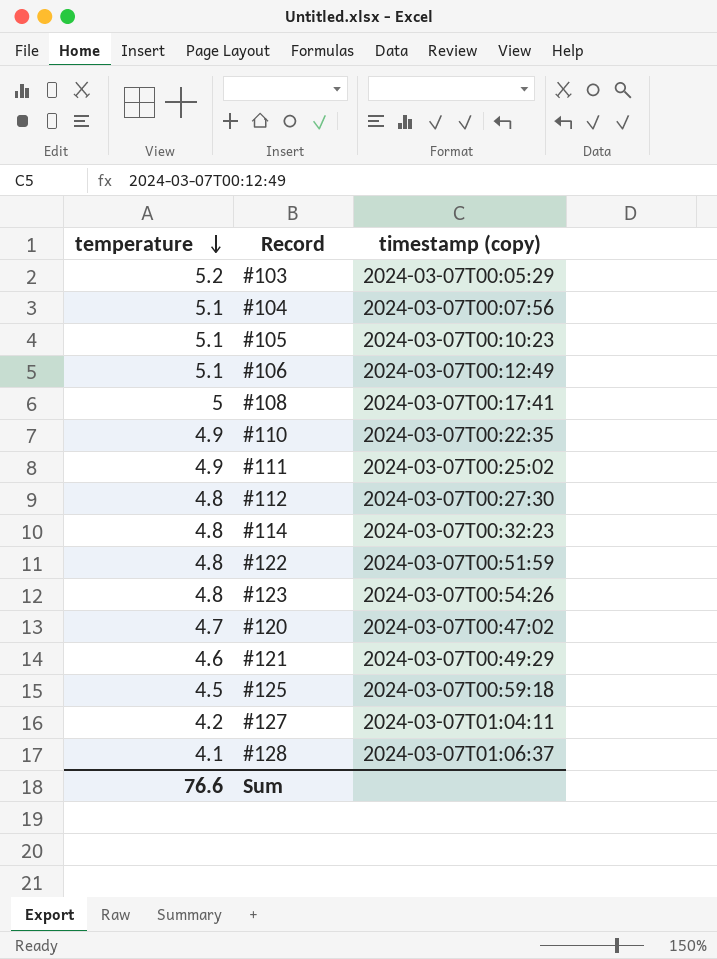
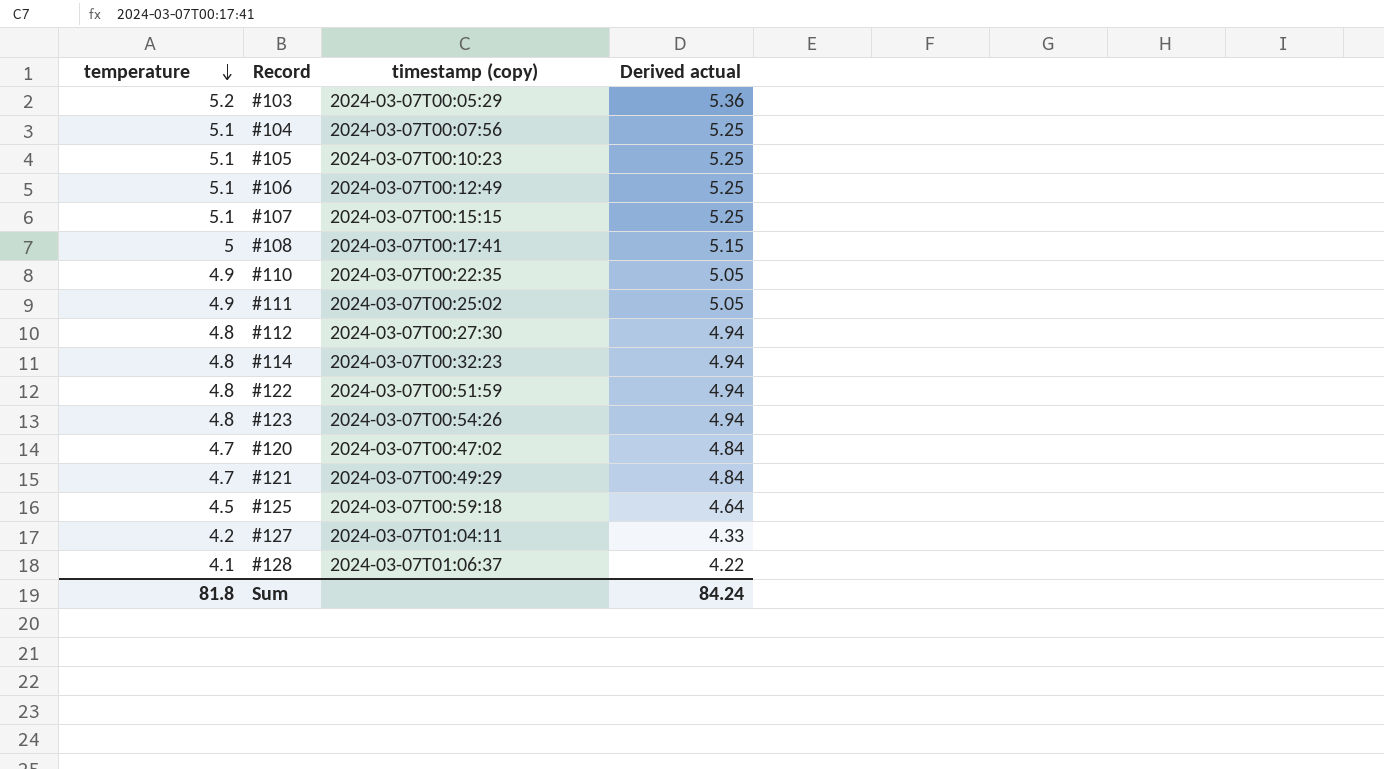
column Derived actual | formula: none -> [temperature] * 1.03
row #107: none -> 5.1 | 2024-03-07T00:15:15 | 5.25
#121 | temperature: 4.6 -> 4.7
Sum | temperature: 76.6 -> 81.8

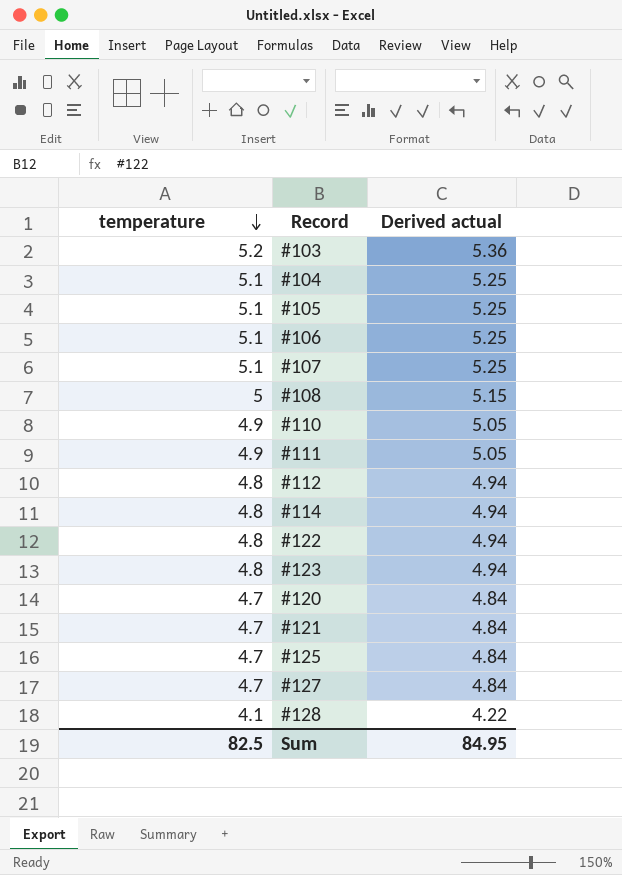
column timestamp (copy) | position: 3 -> none
#125 | temperature: 4.5 -> 4.7
#125 | Derived actual: 4.64 -> 4.84
#127 | temperature: 4.2 -> 4.7
#127 | Derived actual: 4.33 -> 4.84
Sum | temperature: 81.8 -> 82.5
Sum | Derived actual: 84.24 -> 84.95

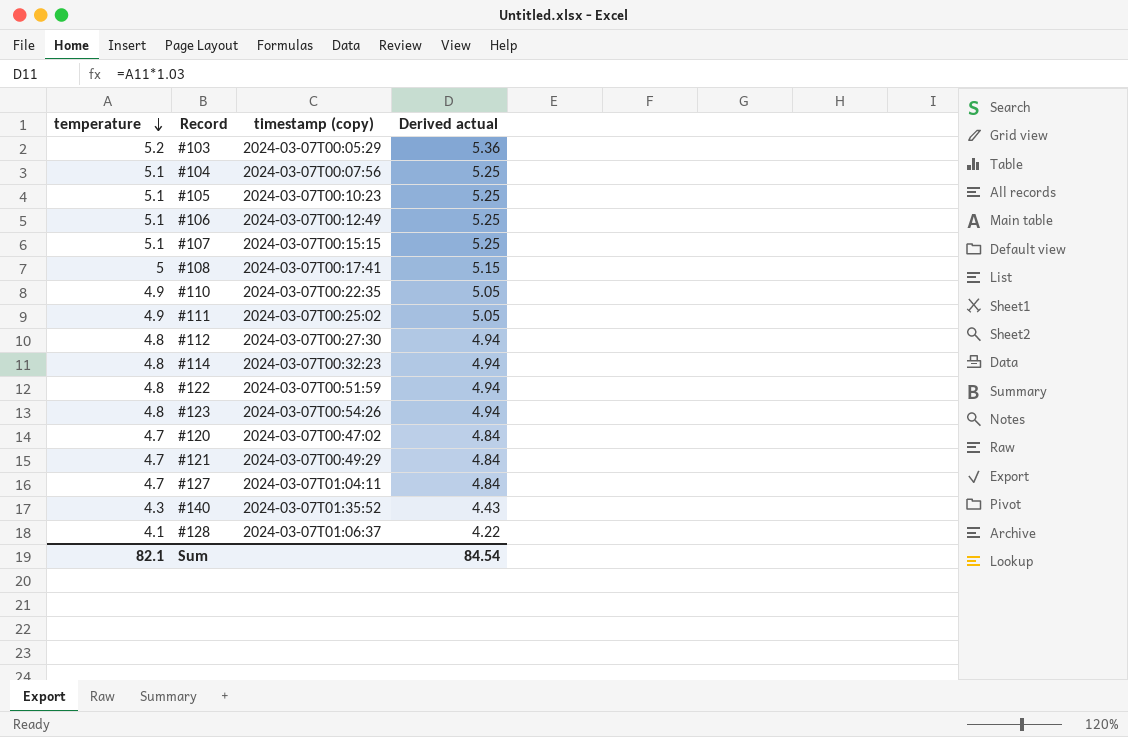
column timestamp (copy) | position: none -> 3
row #125: 4.7 | 4.84 -> none
row #140: none -> 4.3 | 2024-03-07T01:35:52 | 4.43
Sum | temperature: 82.5 -> 82.1
Sum | Derived actual: 84.95 -> 84.54

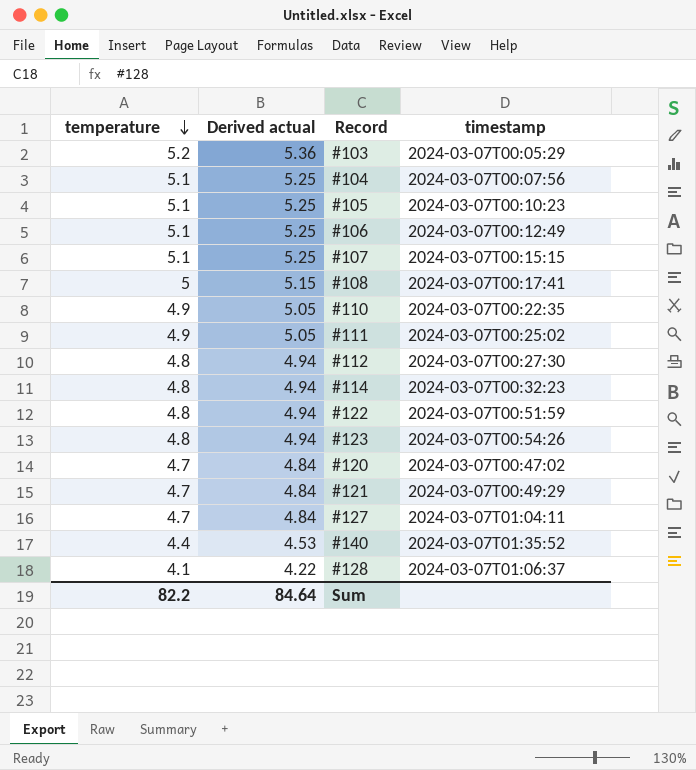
column Derived actual | position: 4 -> 2
column name: timestamp (copy) -> timestamp
#140 | temperature: 4.3 -> 4.4
#140 | Derived actual: 4.43 -> 4.53
Sum | temperature: 82.1 -> 82.2
Sum | Derived actual: 84.54 -> 84.64

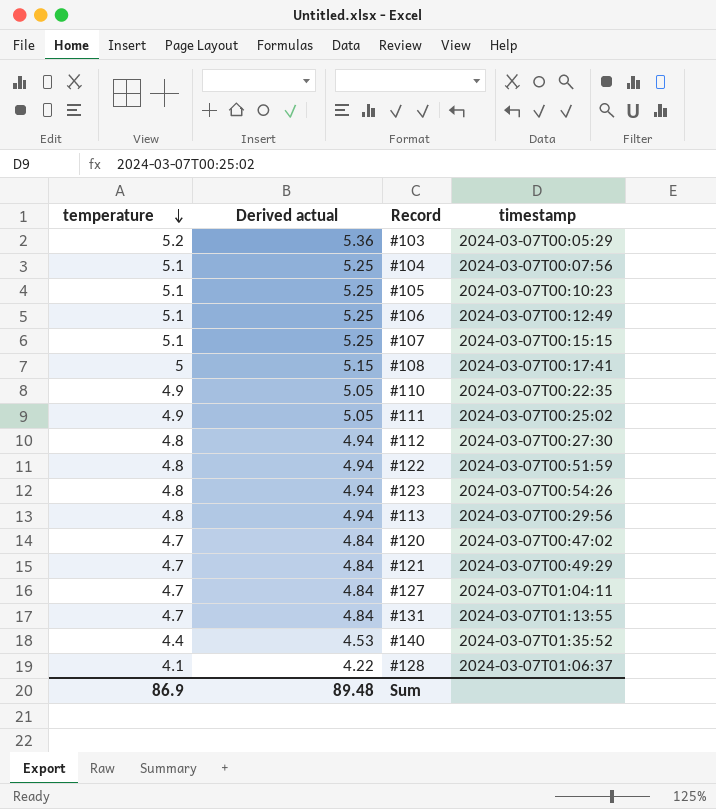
row #114: 4.8 | 4.94 | 2024-03-07T00:32:23 -> none
row #113: none -> 4.8 | 4.94 | 2024-03-07T00:29:56
row #131: none -> 4.7 | 4.84 | 2024-03-07T01:13:55
Sum | temperature: 82.2 -> 86.9
Sum | Derived actual: 84.64 -> 89.48

